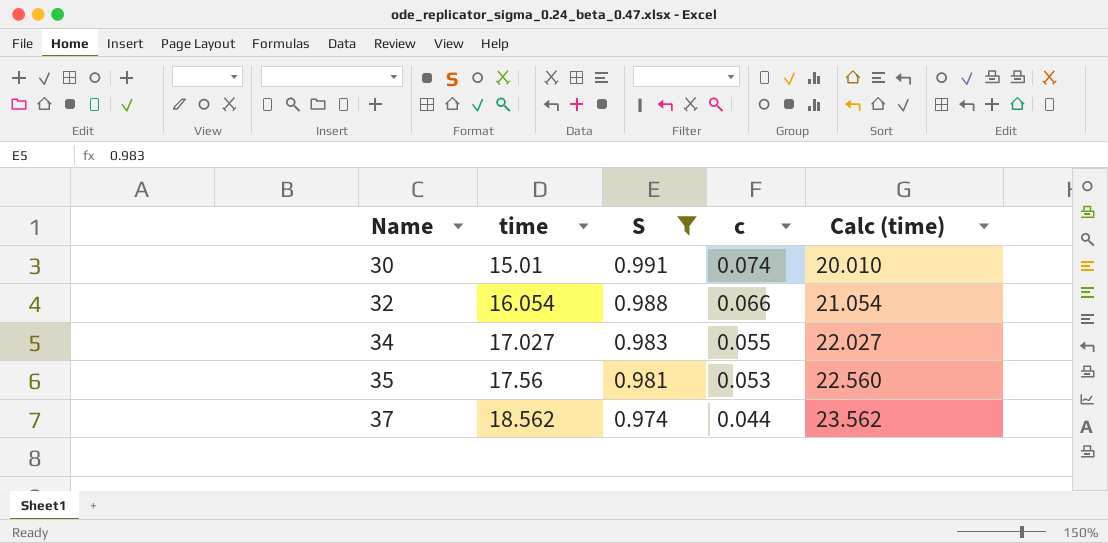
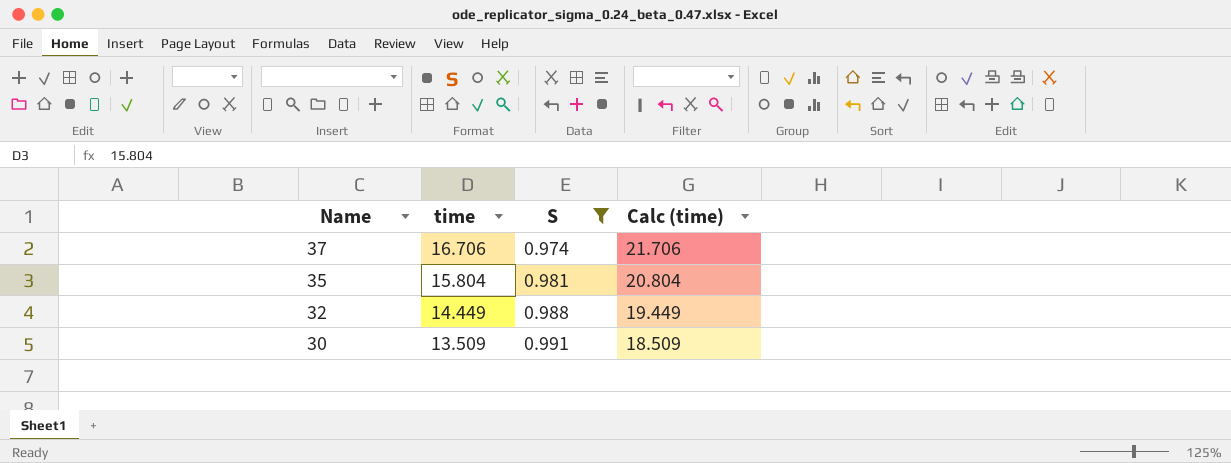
row order: Name ascending -> Name descending
column c | position: 4 -> none
row 34: 17.027 | 0.983 | 0.055 | 22.027 -> none
37 | time: 18.562 -> 16.706
37 | Calc (time): 23.562 -> 21.706
35 | time: 17.56 -> 15.804
35 | Calc (time): 22.560 -> 20.804
32 | time: 16.054 -> 14.449
32 | Calc (time): 21.054 -> 19.449
30 | time: 15.01 -> 13.509
30 | Calc (time): 20.010 -> 18.509

